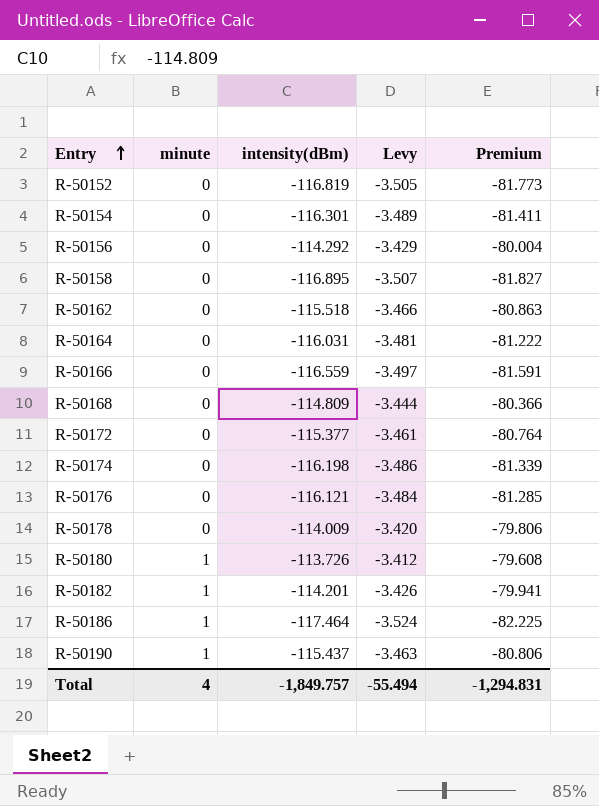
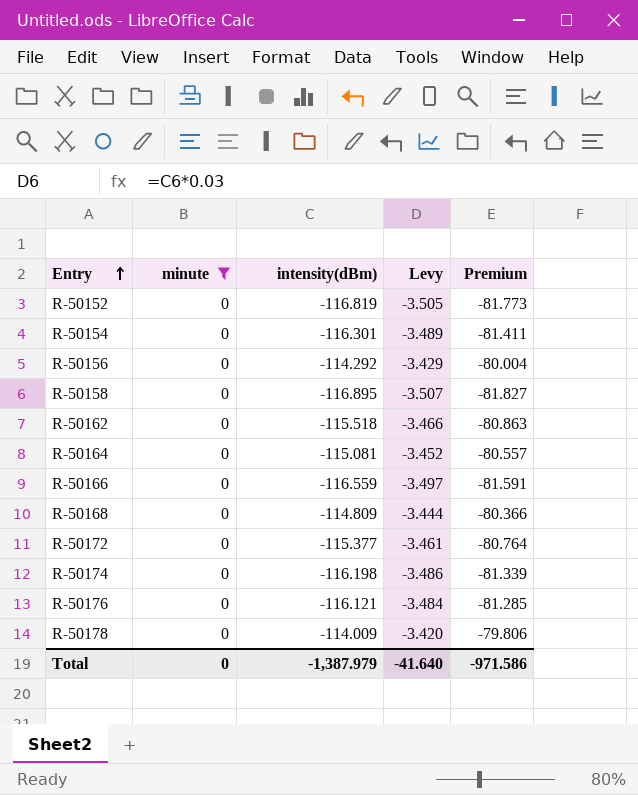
filter: none -> minute = 0
R-50164 | intensity(dBm): -116.031 -> -115.081
R-50164 | Levy: -3.481 -> -3.452
R-50164 | Premium: -81.222 -> -80.557
Total | minute: 4 -> 0
Total | intensity(dBm): -1,849.757 -> -1,387.979
Total | Levy: -55.494 -> -41.640
Total | Premium: -1,294.831 -> -971.586

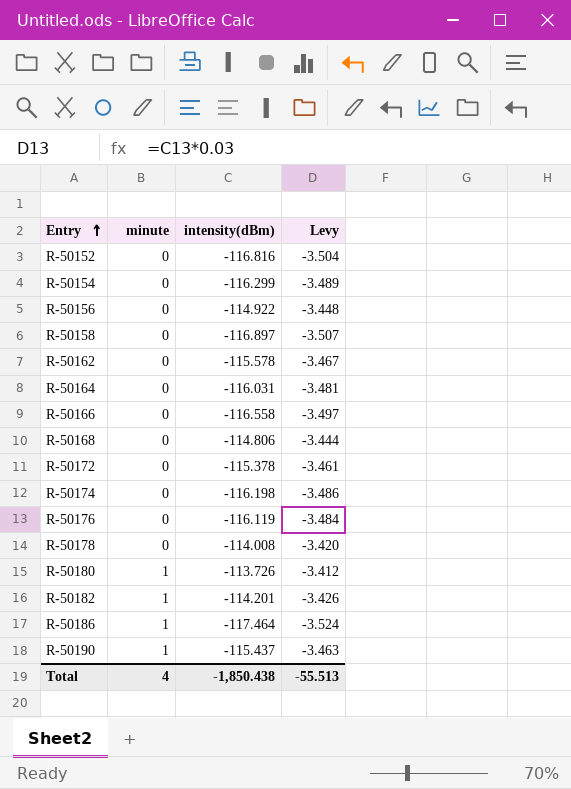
filter: minute = 0 -> none
column Premium | formula: [intensity(dBm)] * 0.7 -> none
R-50152 | intensity(dBm): -116.819 -> -116.816
R-50152 | Levy: -3.505 -> -3.504
R-50154 | intensity(dBm): -116.301 -> -116.299
R-50156 | intensity(dBm): -114.292 -> -114.922
R-50156 | Levy: -3.429 -> -3.448
R-50158 | intensity(dBm): -116.895 -> -116.897
R-50162 | intensity(dBm): -115.518 -> -115.578
R-50162 | Levy: -3.466 -> -3.467
R-50164 | intensity(dBm): -115.081 -> -116.031
R-50164 | Levy: -3.452 -> -3.481
R-50166 | intensity(dBm): -116.559 -> -116.558
R-50168 | intensity(dBm): -114.809 -> -114.806
R-50172 | intensity(dBm): -115.377 -> -115.378
R-50176 | intensity(dBm): -116.121 -> -116.119
R-50178 | intensity(dBm): -114.009 -> -114.008
Total | minute: 0 -> 4
Total | intensity(dBm): -1,387.979 -> -1,850.438
Total | Levy: -41.640 -> -55.513

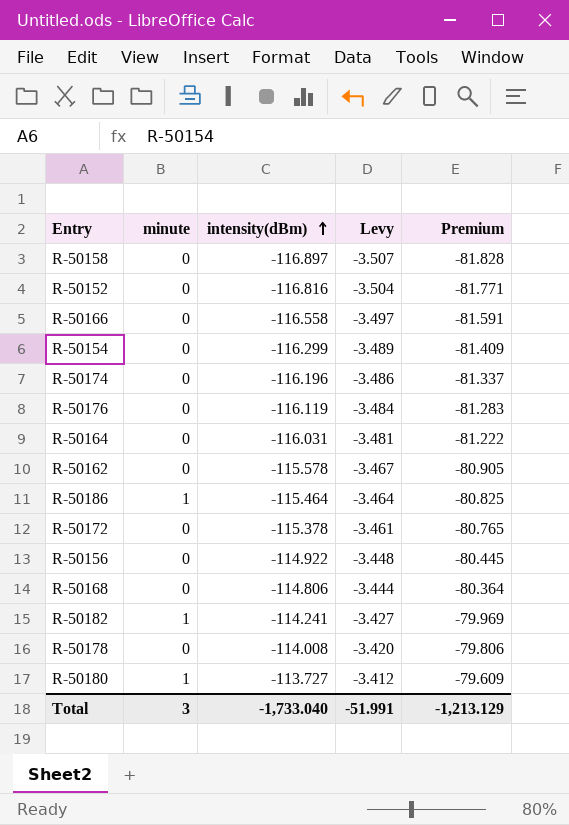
row order: Entry ascending -> intensity(dBm) ascending
column Premium | formula: none -> [intensity(dBm)] * 0.7
row R-50190: 1 | -115.437 | -3.463 -> none
R-50174 | intensity(dBm): -116.198 -> -116.196
R-50186 | intensity(dBm): -117.464 -> -115.464
R-50186 | Levy: -3.524 -> -3.464
R-50182 | intensity(dBm): -114.201 -> -114.241
R-50182 | Levy: -3.426 -> -3.427
R-50180 | intensity(dBm): -113.726 -> -113.727
Total | minute: 4 -> 3
Total | intensity(dBm): -1,850.438 -> -1,733.040
Total | Levy: -55.513 -> -51.991

